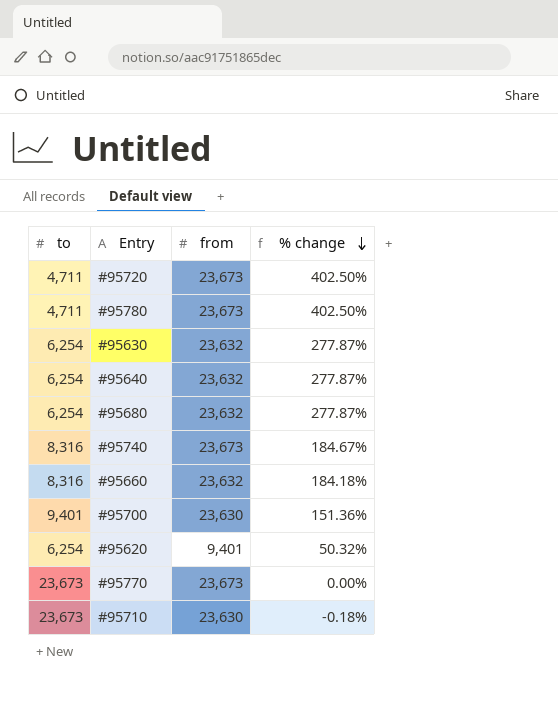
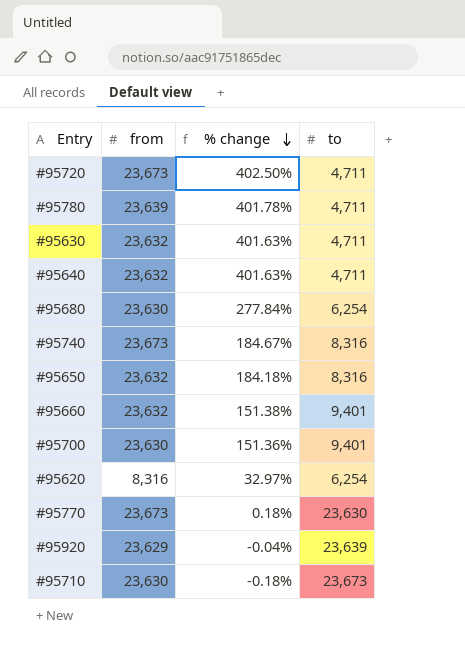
column to | position: 1 -> 4
#95780 | from: 23,673 -> 23,639
#95780 | % change: 402.50% -> 401.78%
#95630 | % change: 277.87% -> 401.63%
#95630 | to: 6,254 -> 4,711
#95640 | % change: 277.87% -> 401.63%
#95640 | to: 6,254 -> 4,711
#95680 | from: 23,632 -> 23,630
#95680 | % change: 277.87% -> 277.84%
row #95650: none -> 23,632 | 184.18% | 8,316
#95660 | % change: 184.18% -> 151.38%
#95660 | to: 8,316 -> 9,401
#95620 | from: 9,401 -> 8,316
#95620 | % change: 50.32% -> 32.97%
#95770 | % change: 0.00% -> 0.18%
#95770 | to: 23,673 -> 23,630
row #95920: none -> 23,629 | -0.04% | 23,639

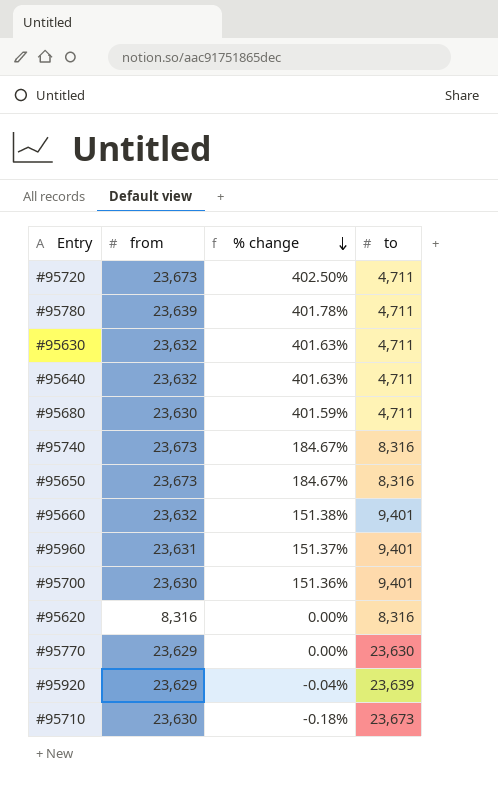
#95680 | % change: 277.84% -> 401.59%
#95680 | to: 6,254 -> 4,711
#95650 | from: 23,632 -> 23,673
#95650 | % change: 184.18% -> 184.67%
row #95960: none -> 23,631 | 151.37% | 9,401
#95620 | % change: 32.97% -> 0.00%
#95620 | to: 6,254 -> 8,316
#95770 | from: 23,673 -> 23,629
#95770 | % change: 0.18% -> 0.00%

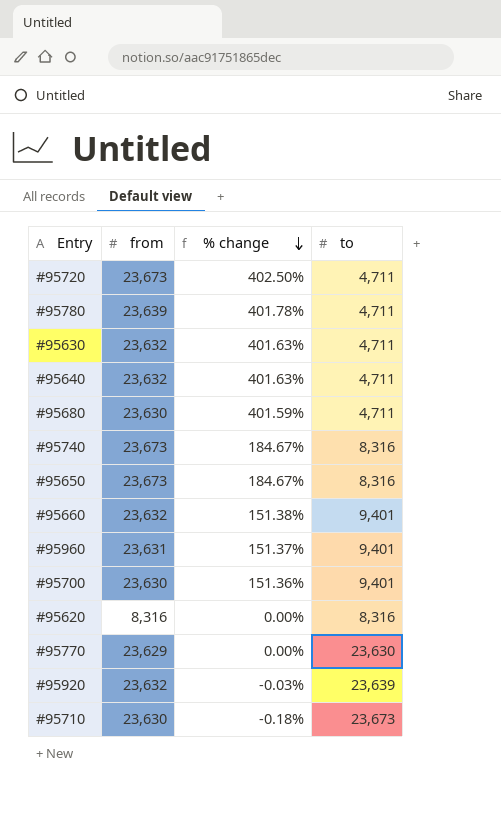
#95920 | from: 23,629 -> 23,632
#95920 | % change: -0.04% -> -0.03%

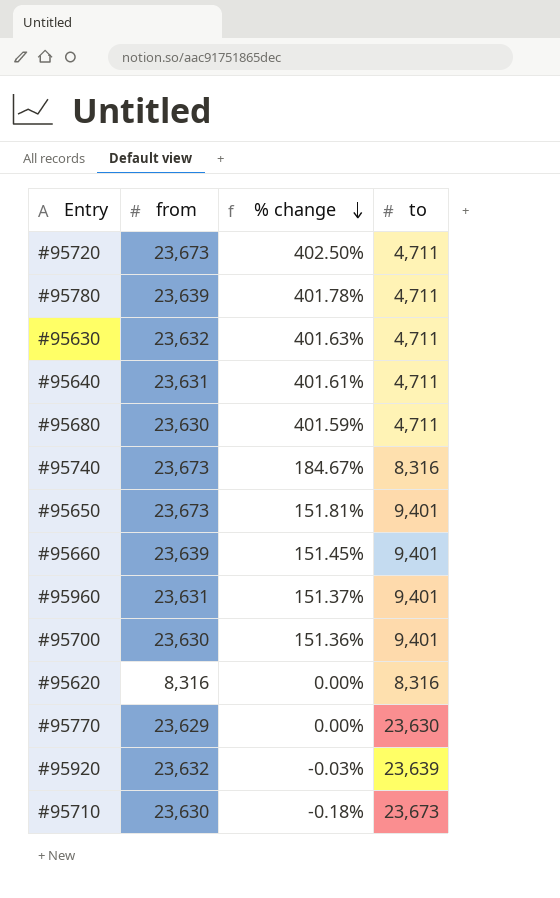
#95640 | from: 23,632 -> 23,631
#95640 | % change: 401.63% -> 401.61%
#95650 | % change: 184.67% -> 151.81%
#95650 | to: 8,316 -> 9,401
#95660 | from: 23,632 -> 23,639
#95660 | % change: 151.38% -> 151.45%

